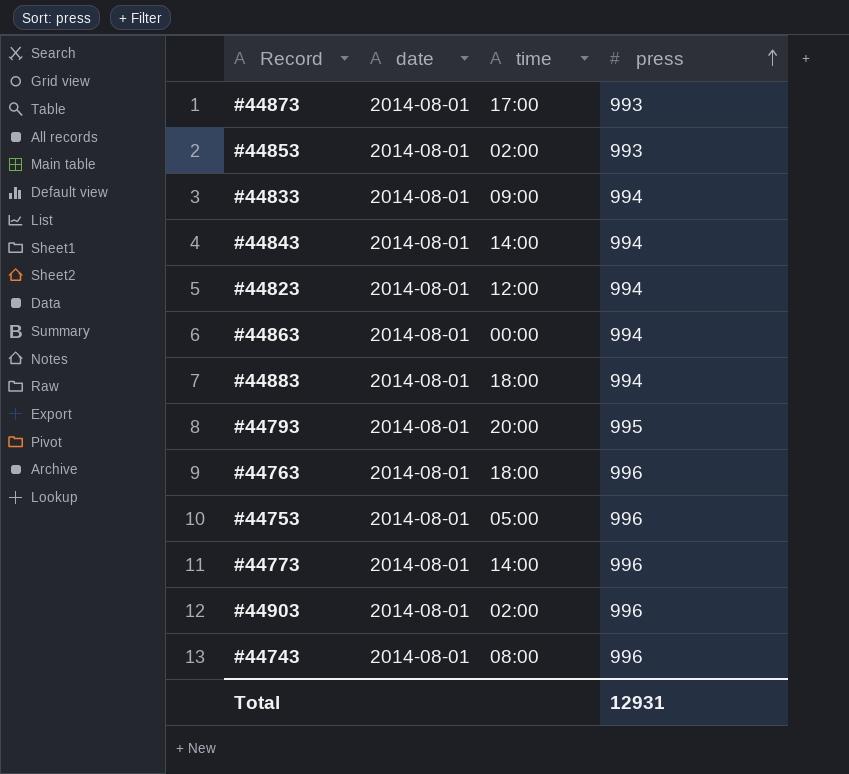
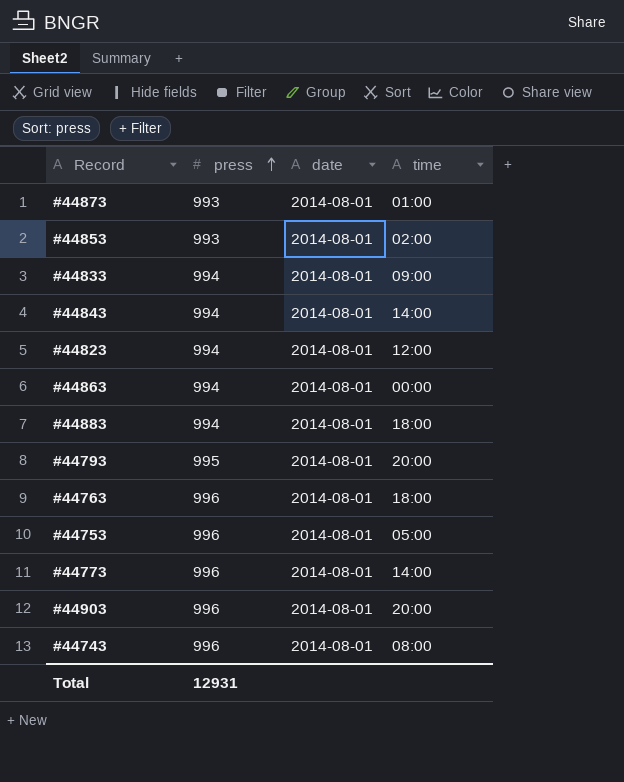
column press | position: 4 -> 2
#44873 | time: 17:00 -> 01:00
#44903 | time: 02:00 -> 20:00

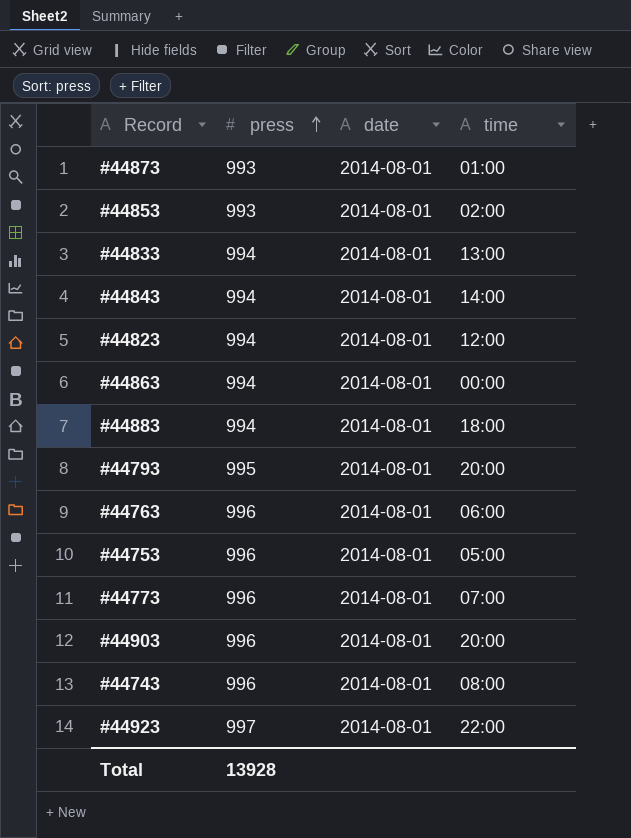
#44833 | time: 09:00 -> 13:00
#44763 | time: 18:00 -> 06:00
#44773 | time: 14:00 -> 07:00
row #44923: none -> 997 | 2014-08-01 | 22:00
Total | press: 12931 -> 13928

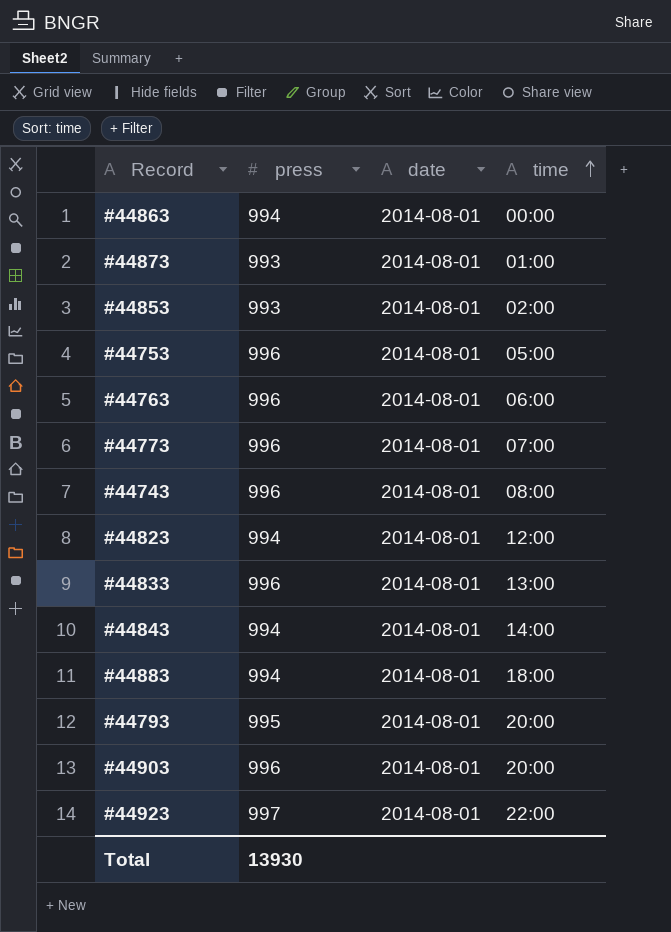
row order: press ascending -> time ascending
#44833 | press: 994 -> 996
Total | press: 13928 -> 13930

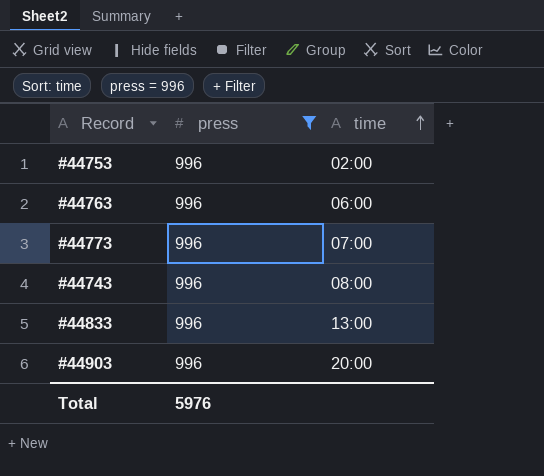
filter: none -> press = 996
column date | position: 3 -> none
#44753 | time: 05:00 -> 02:00
Total | press: 13930 -> 5976

